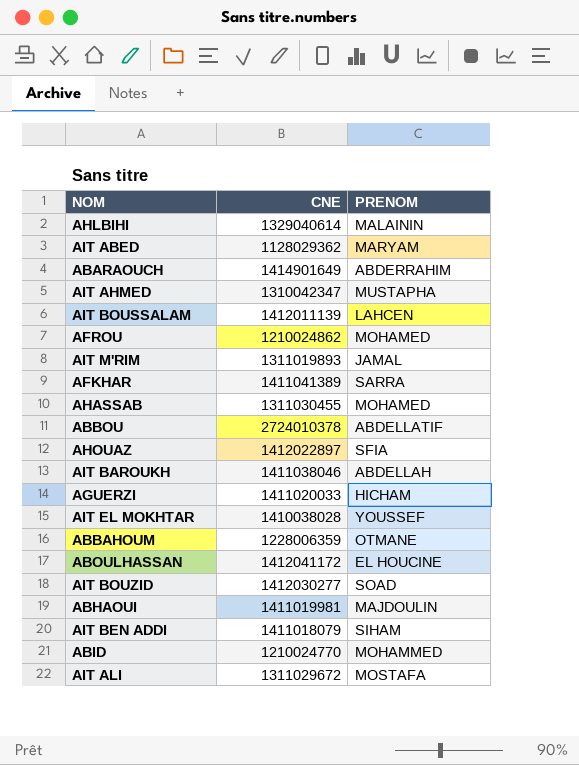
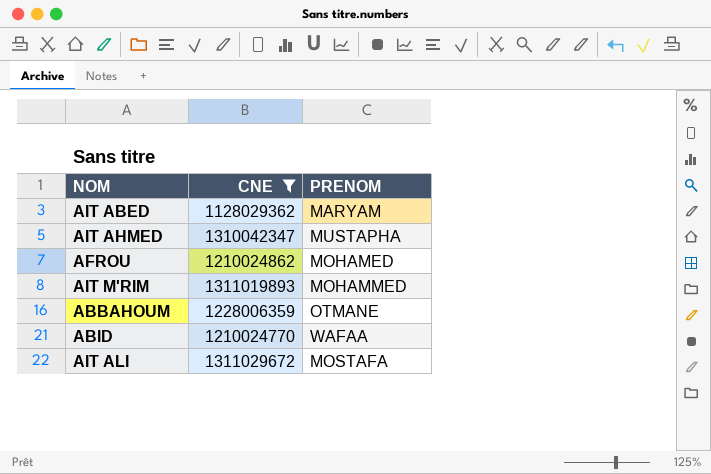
filter: none -> CNE <= 1311029672
AIT M'RIM | PRENOM: JAMAL -> MOHAMMED
ABID | PRENOM: MOHAMMED -> WAFAA

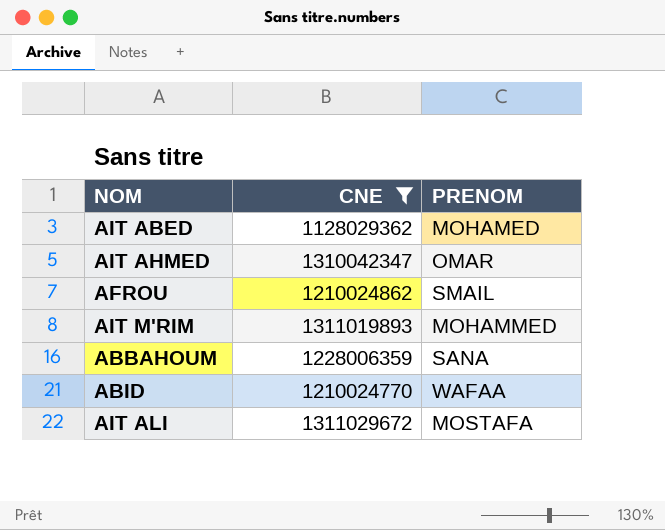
AIT ABED | PRENOM: MARYAM -> MOHAMED
AIT AHMED | PRENOM: MUSTAPHA -> OMAR
AFROU | PRENOM: MOHAMED -> SMAIL
ABBAHOUM | PRENOM: OTMANE -> SANA

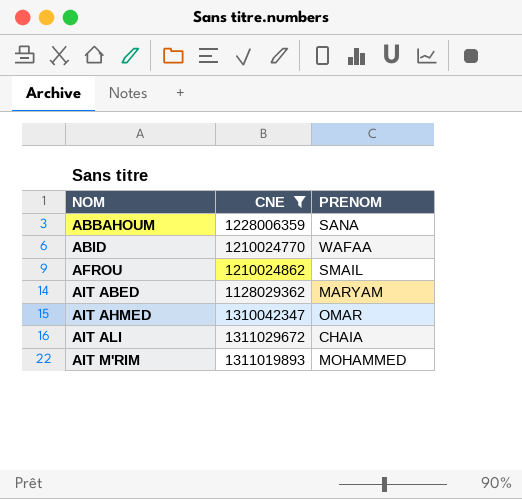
row order: none -> NOM ascending
AIT ABED | PRENOM: MOHAMED -> MARYAM
AIT ALI | PRENOM: MOSTAFA -> CHAIA

